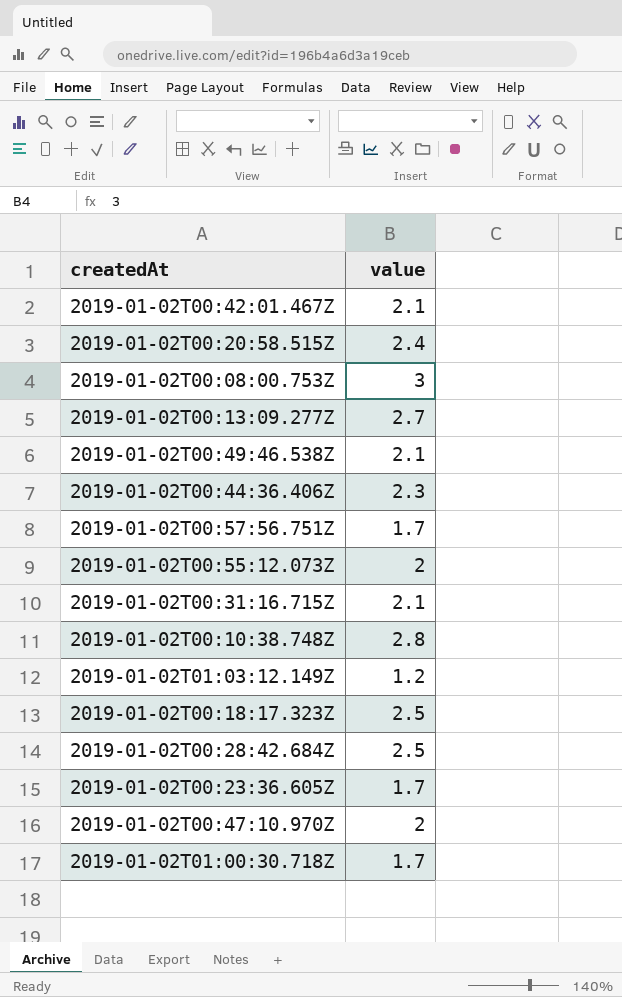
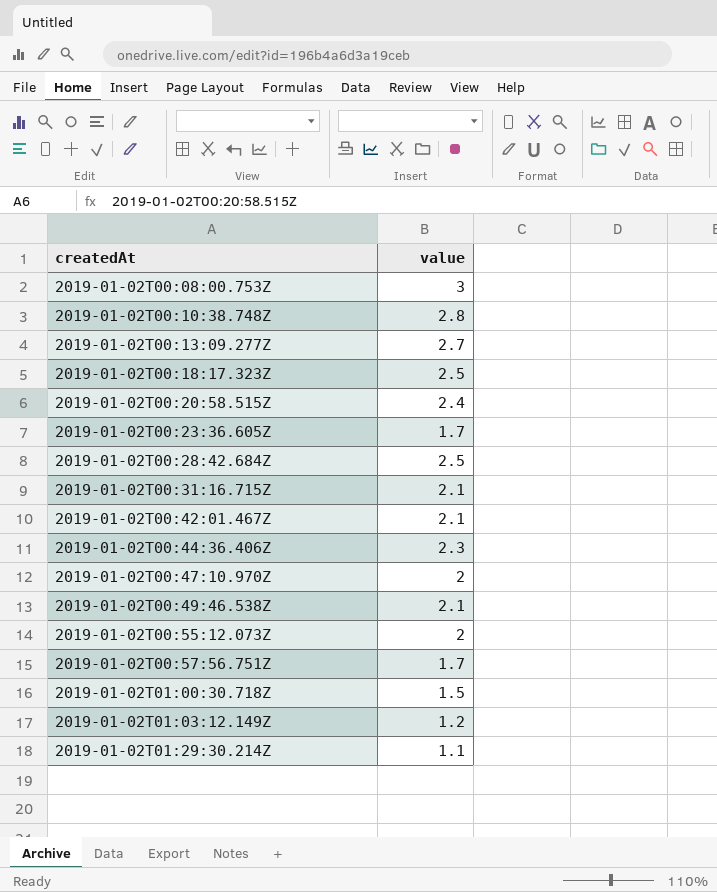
row order: none -> createdAt ascending
2019-01-02T01:00:30.718Z | value: 1.7 -> 1.5
row 2019-01-02T01:29:30.214Z: none -> 1.1

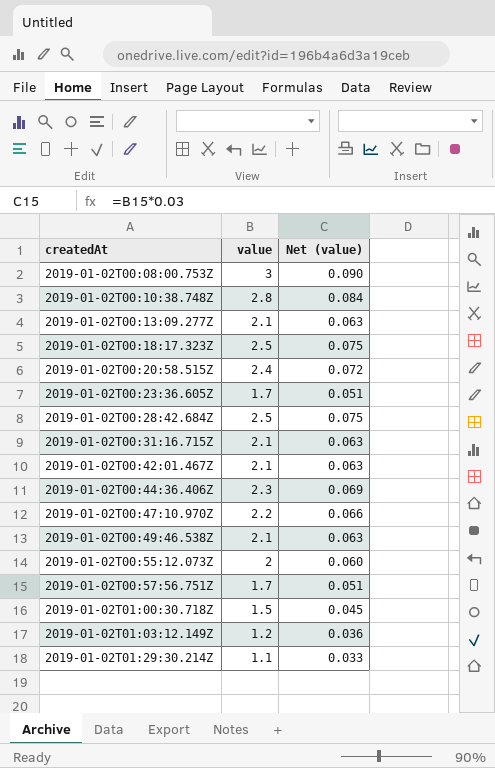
column Net (value) | formula: none -> [value] * 0.03
2019-01-02T00:13:09.277Z | value: 2.7 -> 2.1
2019-01-02T00:47:10.970Z | value: 2 -> 2.2

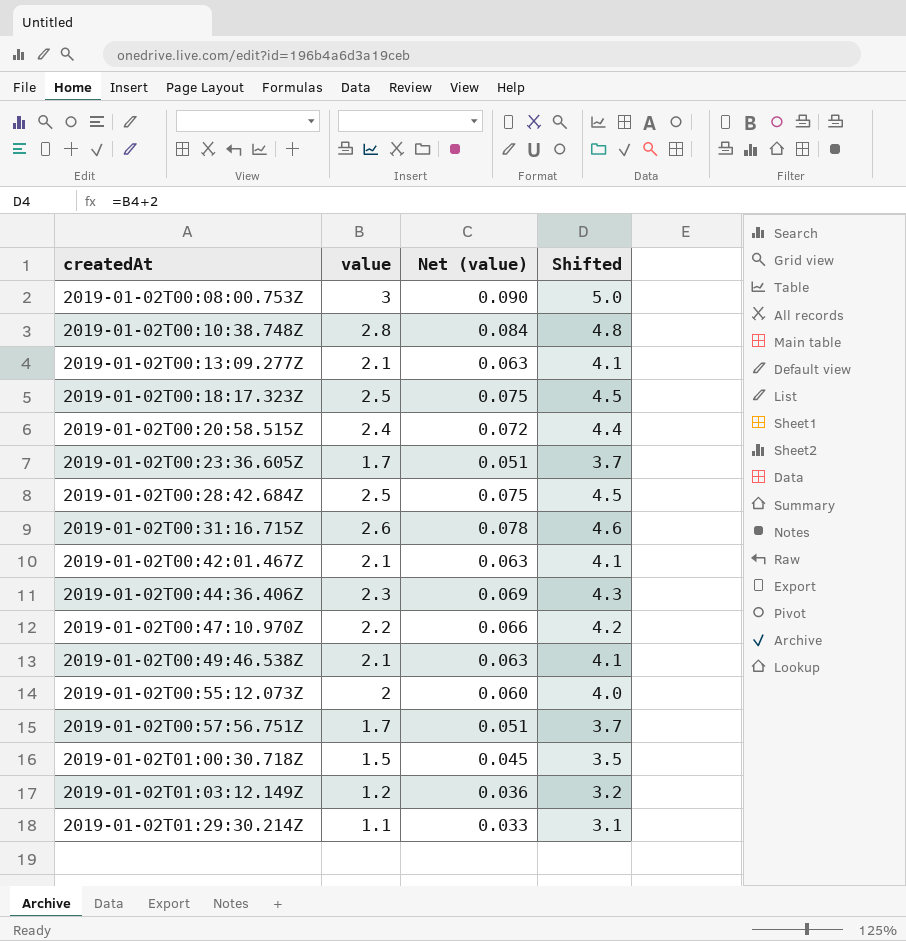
column Shifted | formula: none -> [value] + 2
2019-01-02T00:31:16.715Z | value: 2.1 -> 2.6
2019-01-02T00:31:16.715Z | Net (value): 0.063 -> 0.078

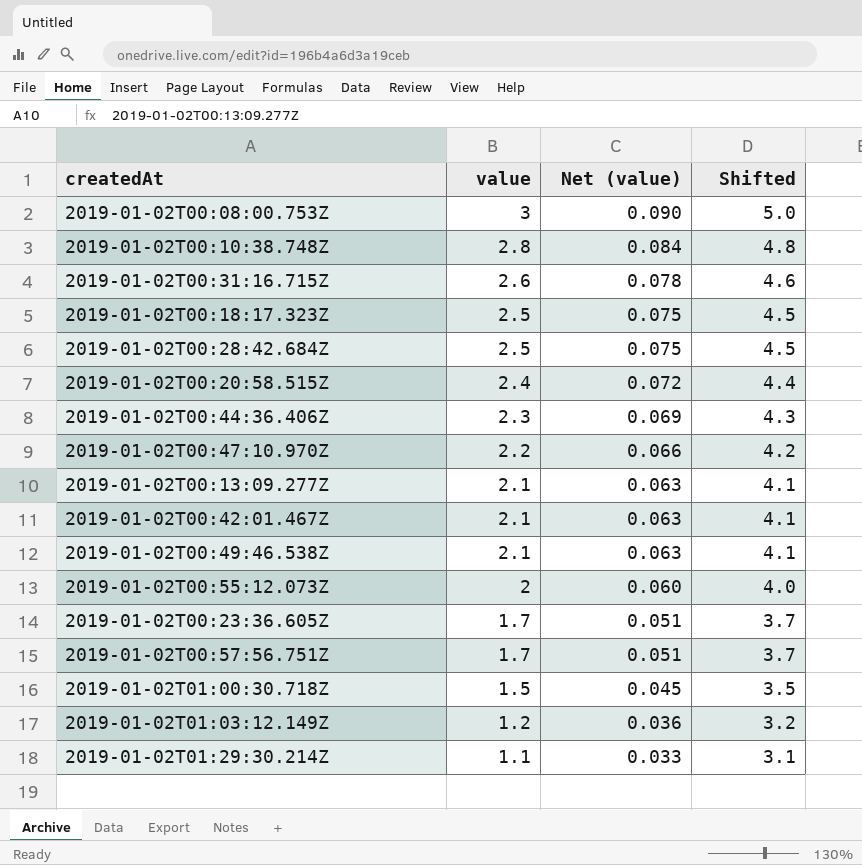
row order: createdAt ascending -> value descending

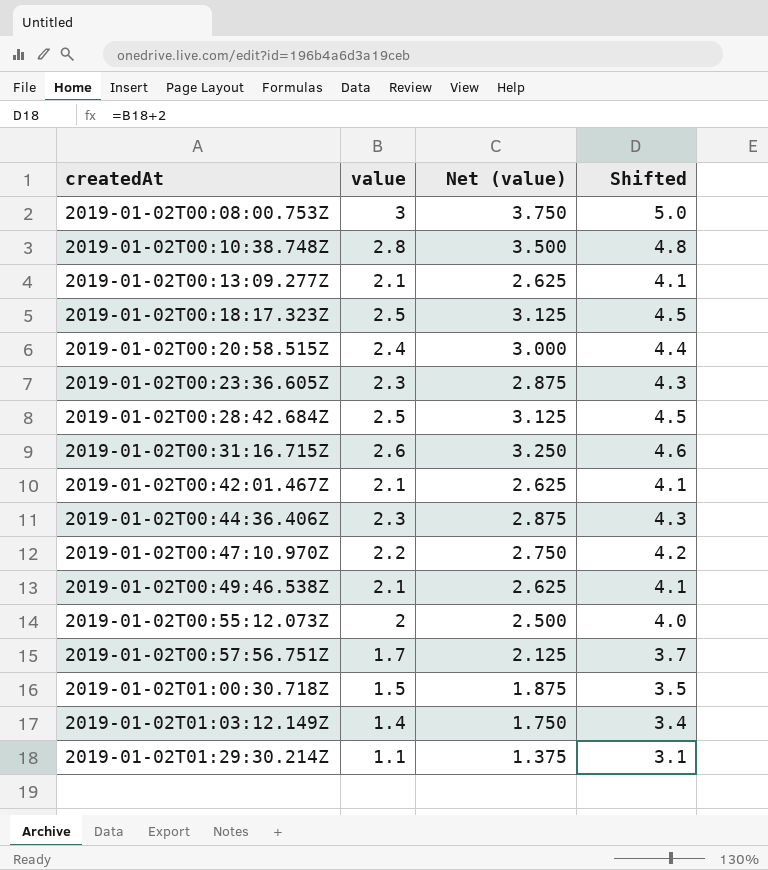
row order: value descending -> createdAt ascending
column Net (value) | formula: [value] * 0.03 -> [value] * 1.25
2019-01-02T00:23:36.605Z | value: 1.7 -> 2.3
2019-01-02T00:23:36.605Z | Shifted: 3.7 -> 4.3
2019-01-02T01:03:12.149Z | value: 1.2 -> 1.4
2019-01-02T01:03:12.149Z | Shifted: 3.2 -> 3.4

